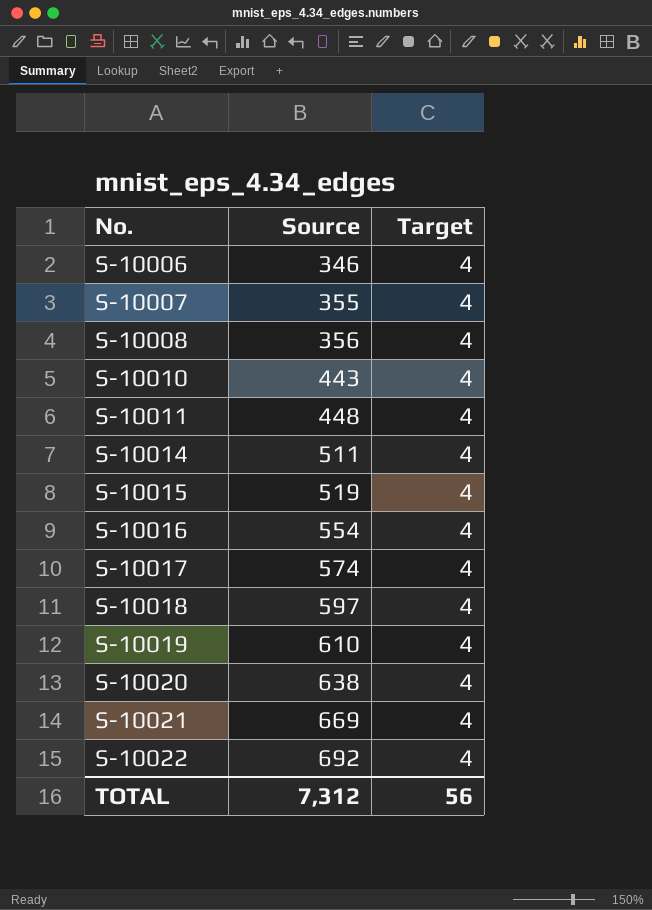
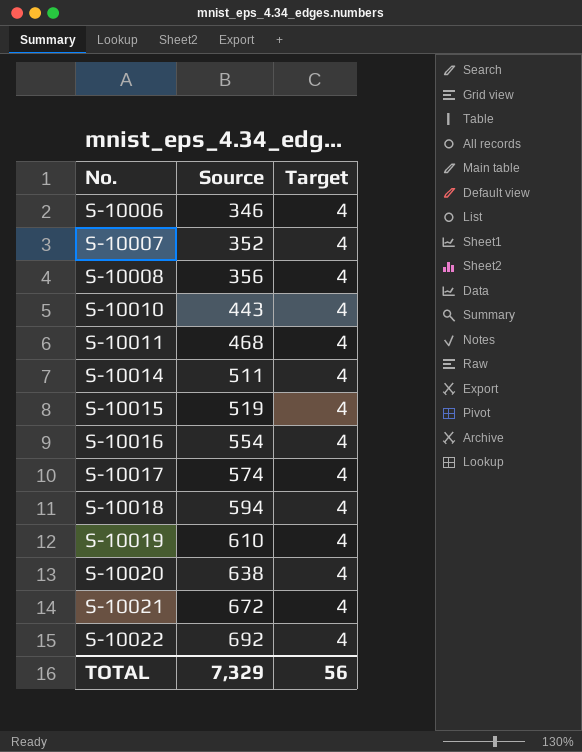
S-10007 | Source: 355 -> 352
S-10011 | Source: 448 -> 468
S-10018 | Source: 597 -> 594
S-10021 | Source: 669 -> 672
TOTAL | Source: 7,312 -> 7,329

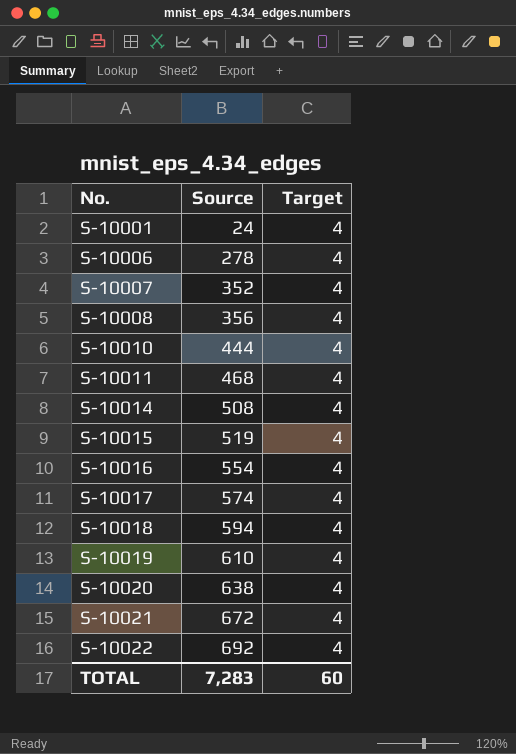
row S-10001: none -> 24 | 4
S-10006 | Source: 346 -> 278
S-10010 | Source: 443 -> 444
S-10014 | Source: 511 -> 508
TOTAL | Source: 7,329 -> 7,283
TOTAL | Target: 56 -> 60

